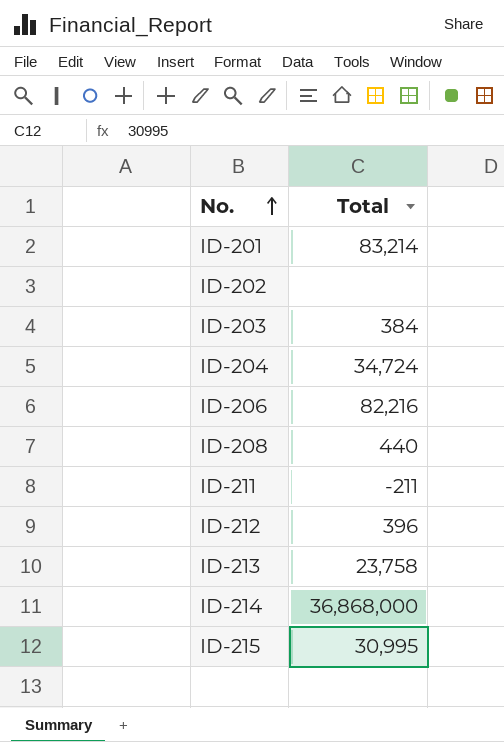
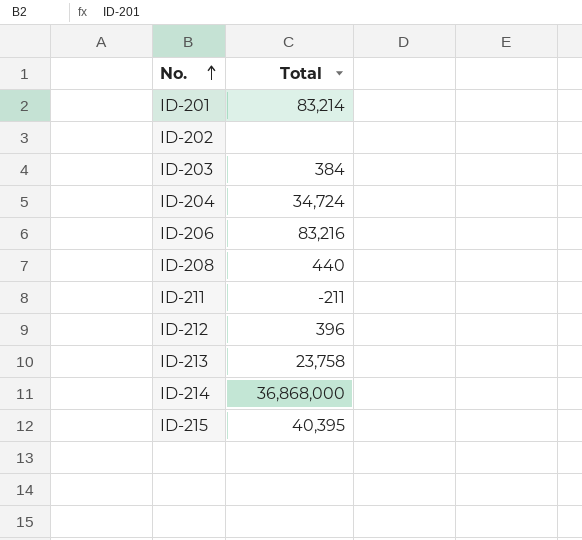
ID-206 | Total: 82,216 -> 83,216
ID-215 | Total: 30,995 -> 40,395

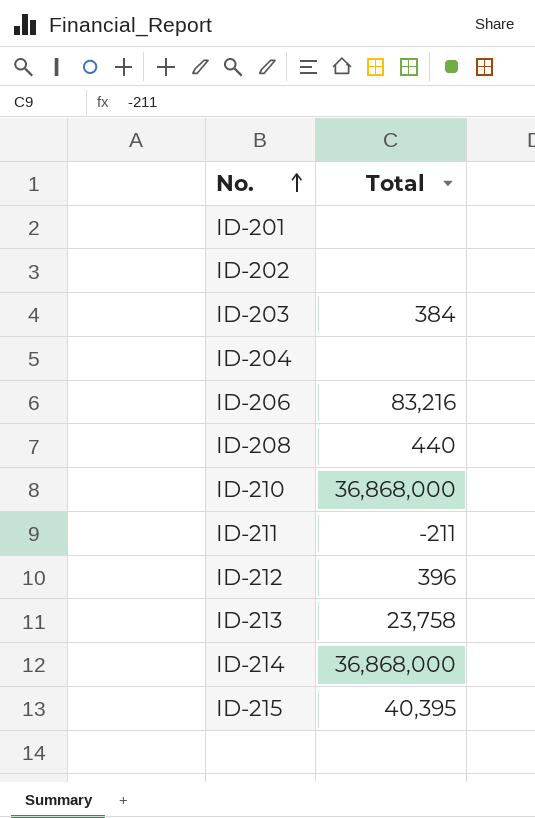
ID-201 | Total: 83,214 -> none
ID-204 | Total: 34,724 -> none
row ID-210: none -> 36,868,000

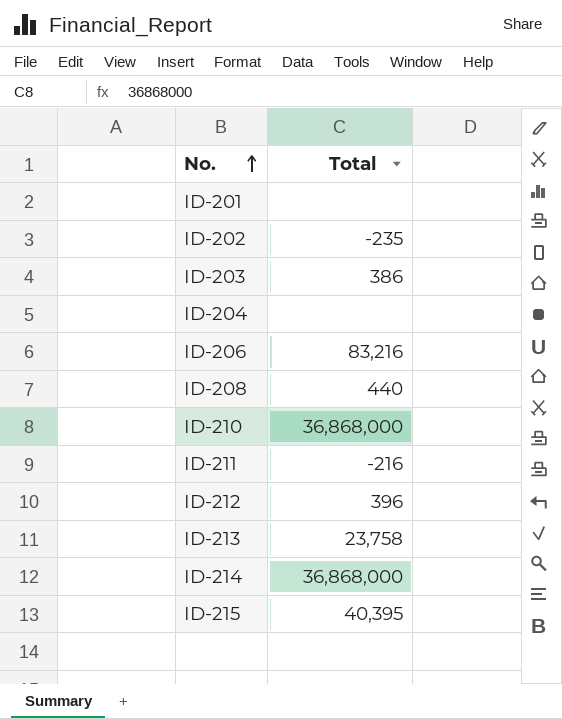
ID-202 | Total: none -> -235
ID-203 | Total: 384 -> 386
ID-211 | Total: -211 -> -216

